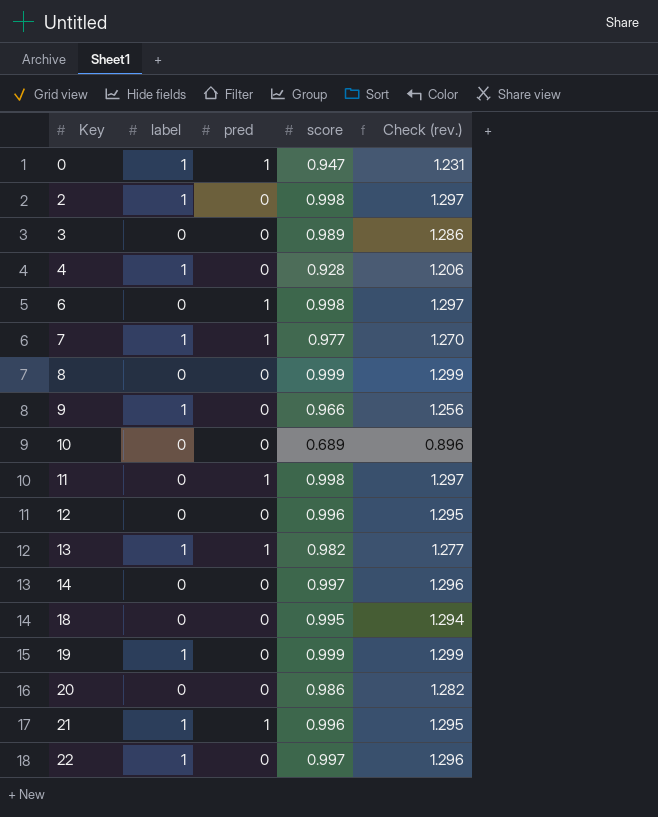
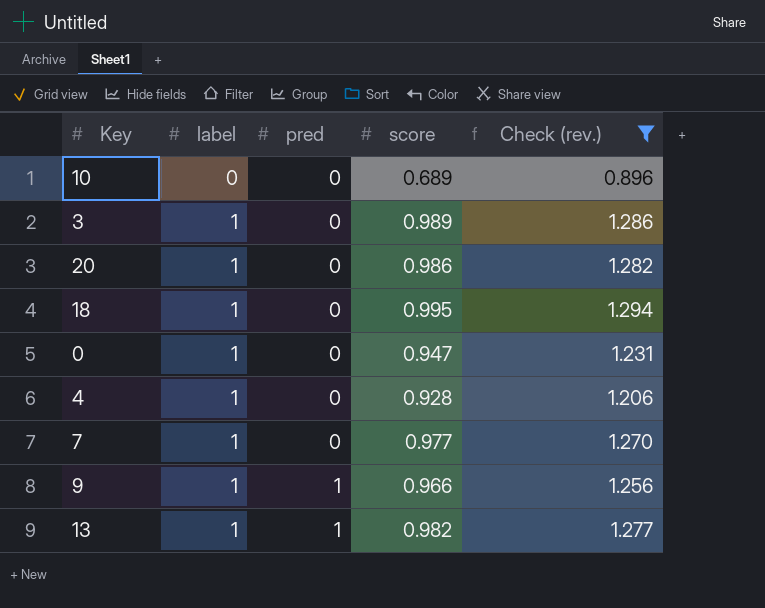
filter: none -> Check (rev.) <= 1.294
row order: Key ascending -> label ascending
3 | label: 0 -> 1
20 | label: 0 -> 1
18 | label: 0 -> 1
0 | pred: 1 -> 0
7 | pred: 1 -> 0
9 | pred: 0 -> 1

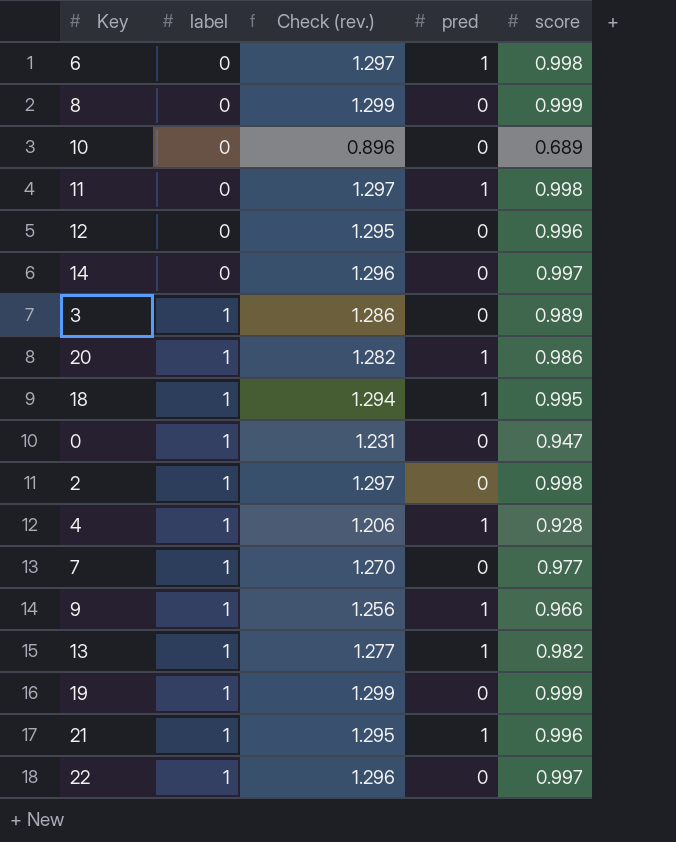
filter: Check (rev.) <= 1.294 -> none
column Check (rev.) | position: 5 -> 3
20 | pred: 0 -> 1
18 | pred: 0 -> 1
4 | pred: 0 -> 1

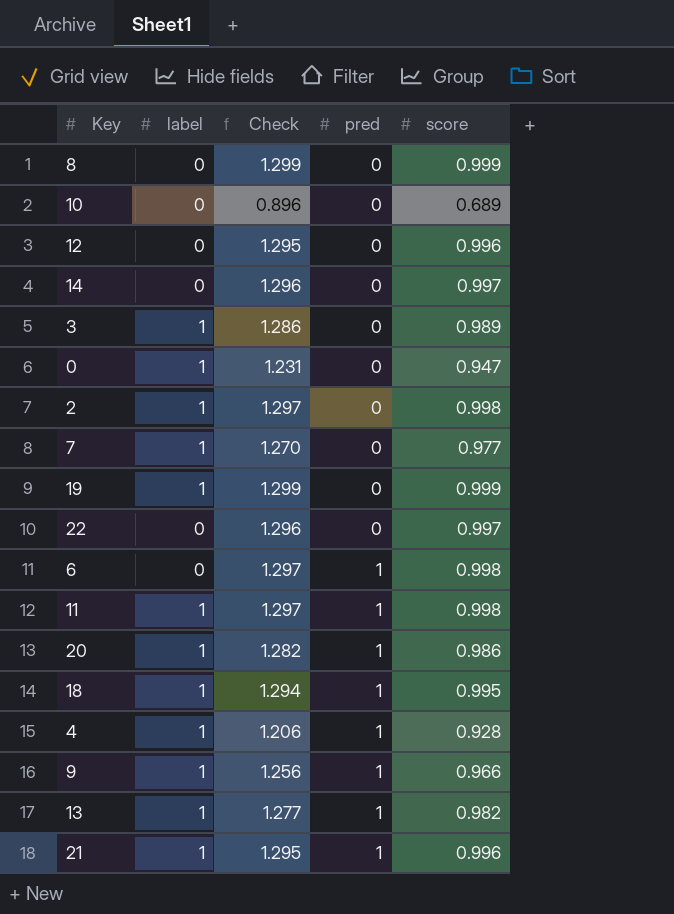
row order: label ascending -> pred ascending
column name: Check (rev.) -> Check
22 | label: 1 -> 0
11 | label: 0 -> 1

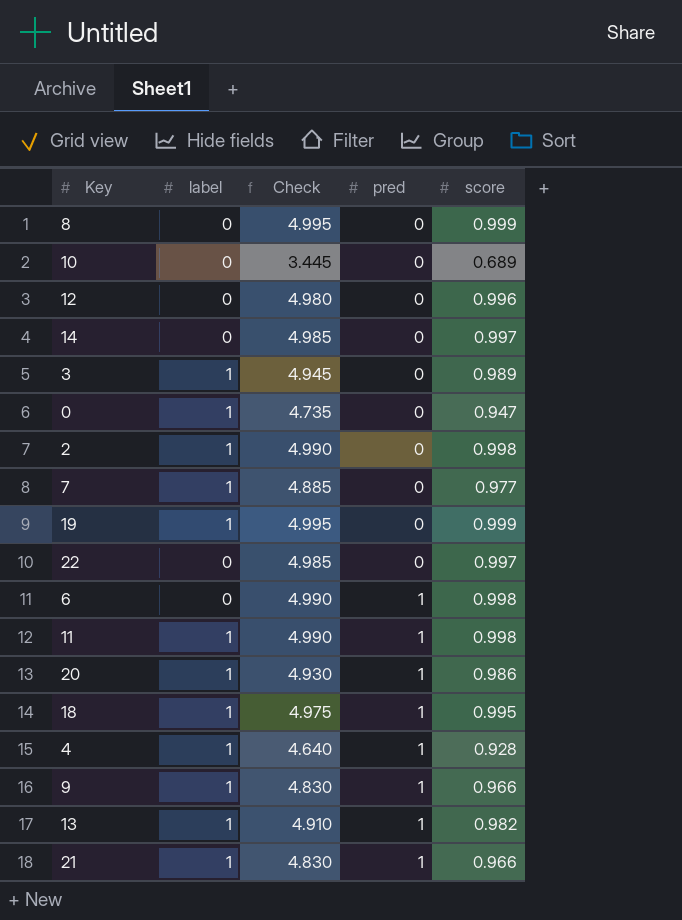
column Check | formula: [score] * 1.3 -> [score] * 5
21 | score: 0.996 -> 0.966

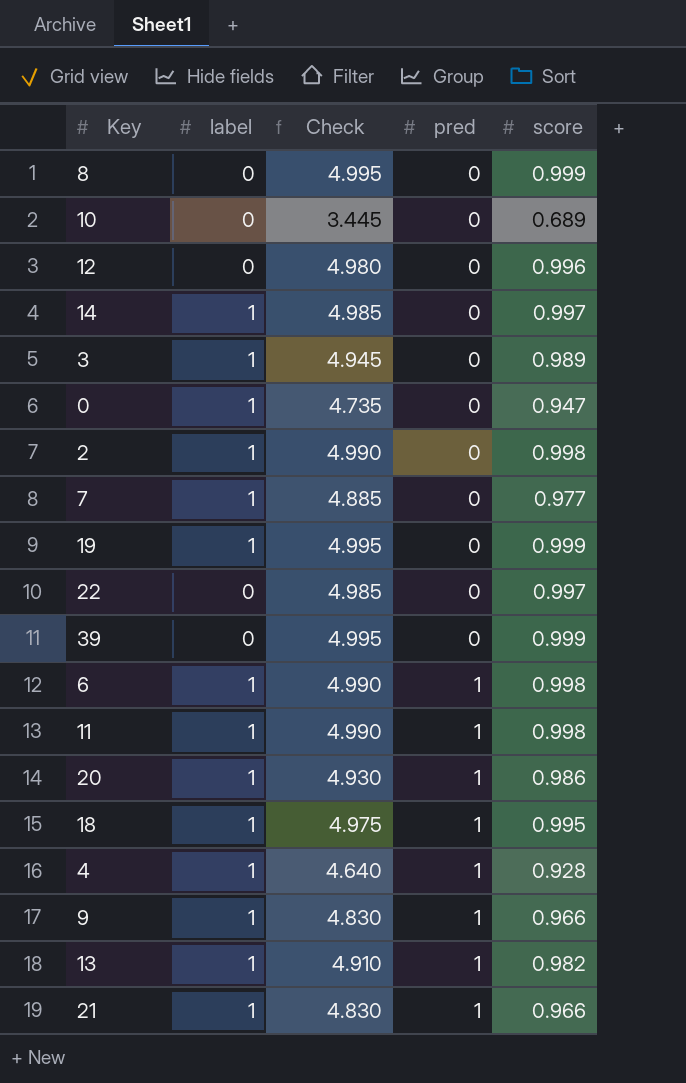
14 | label: 0 -> 1
row 39: none -> 0 | 4.995 | 0 | 0.999
6 | label: 0 -> 1

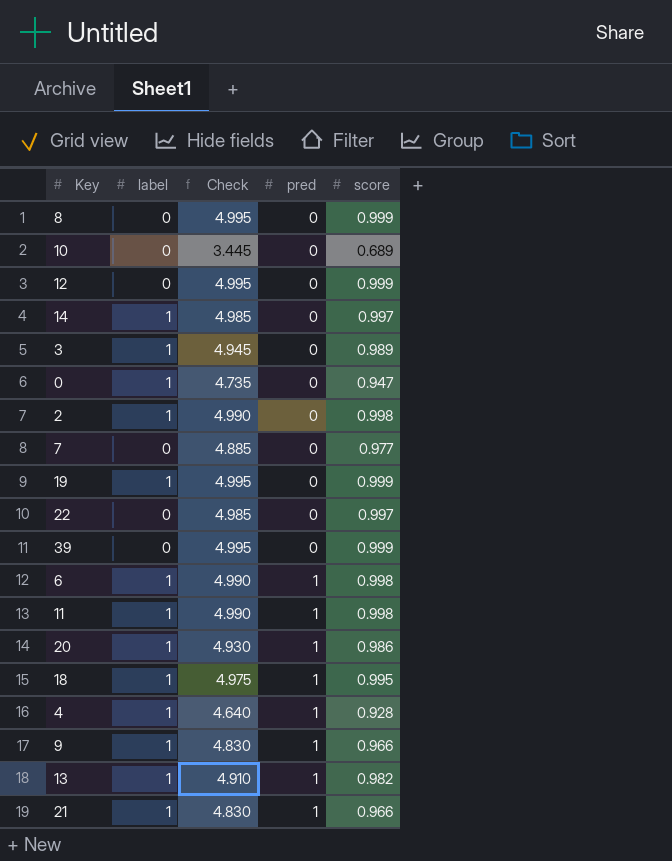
12 | Check: 4.980 -> 4.995
12 | score: 0.996 -> 0.999
7 | label: 1 -> 0

